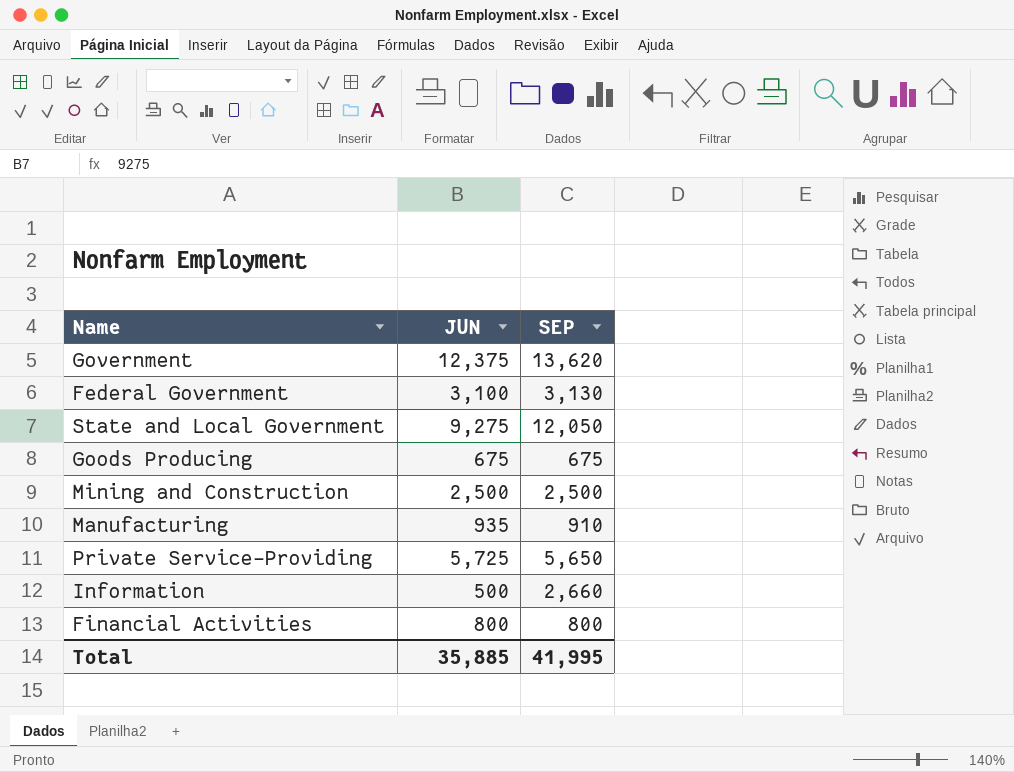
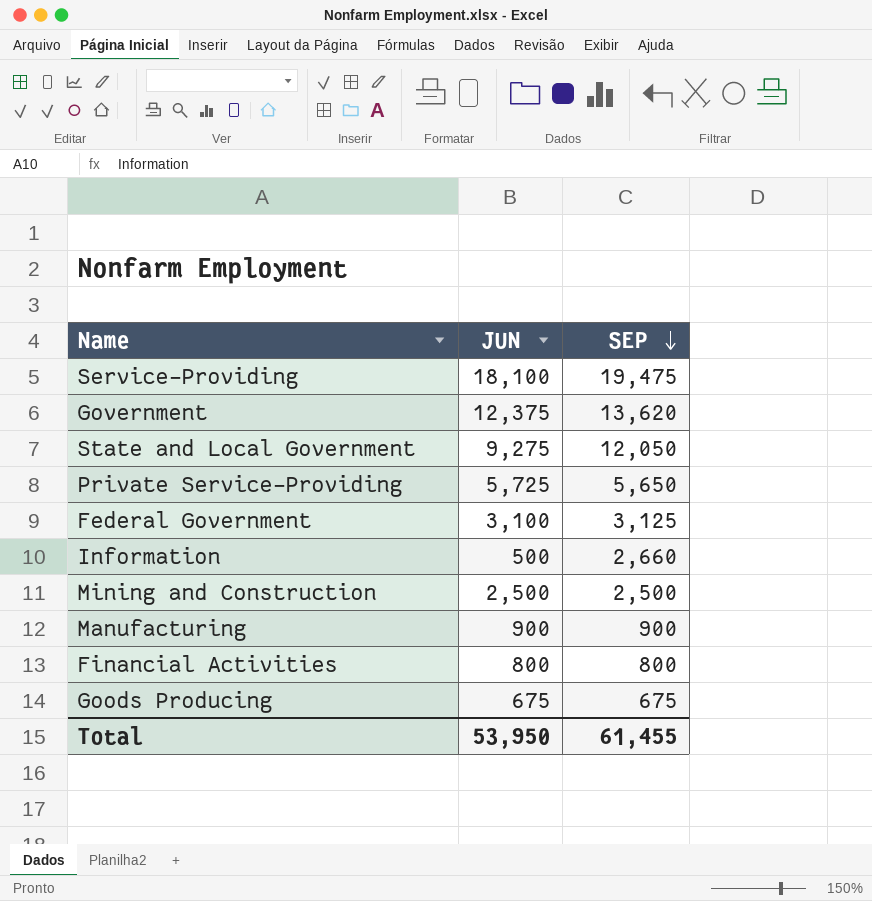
row order: none -> SEP descending
row Service-Providing: none -> 18,100 | 19,475
Federal Government | SEP: 3,130 -> 3,125
Manufacturing | JUN: 935 -> 900
Manufacturing | SEP: 910 -> 900
Total | JUN: 35,885 -> 53,950
Total | SEP: 41,995 -> 61,455

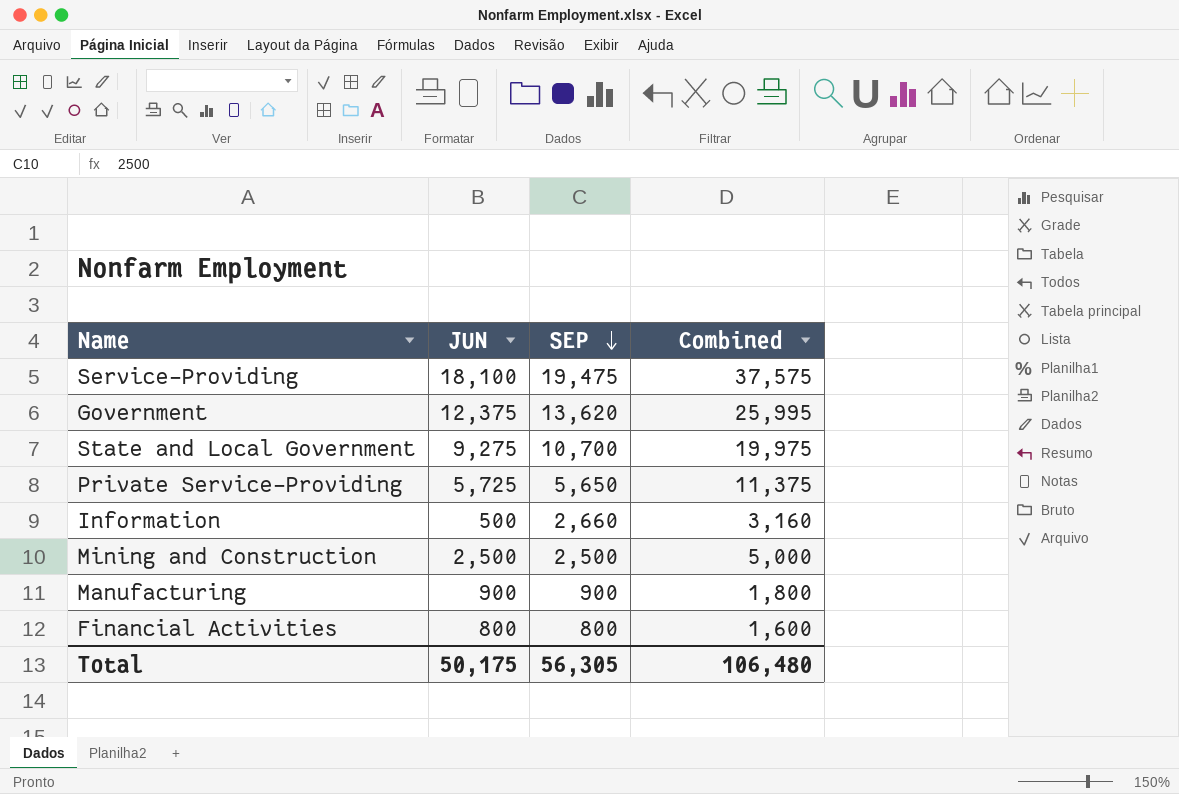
column Combined | formula: none -> [JUN] + [SEP]
row Federal Government: 3,100 | 3,125 -> none
row Goods Producing: 675 | 675 -> none
State and Local Government | SEP: 12,050 -> 10,700
Total | JUN: 53,950 -> 50,175
Total | SEP: 61,455 -> 56,305

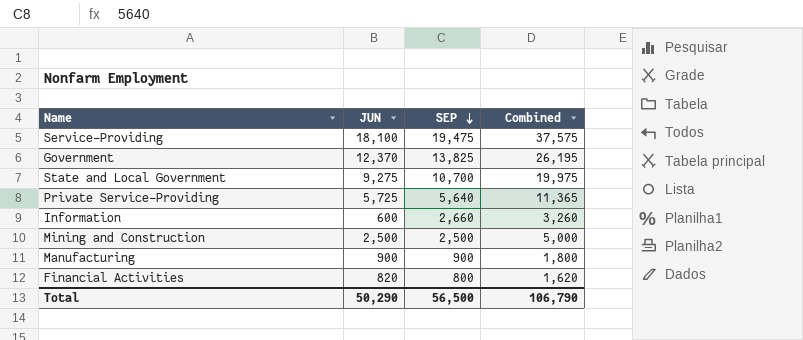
Government | JUN: 12,375 -> 12,370
Government | SEP: 13,620 -> 13,825
Government | Combined: 25,995 -> 26,195
Private Service-Providing | SEP: 5,650 -> 5,640
Private Service-Providing | Combined: 11,375 -> 11,365
Information | JUN: 500 -> 600
Information | Combined: 3,160 -> 3,260
Financial Activities | JUN: 800 -> 820
Financial Activities | Combined: 1,600 -> 1,620
Total | JUN: 50,175 -> 50,290
Total | SEP: 56,305 -> 56,500
Total | Combined: 106,480 -> 106,790

